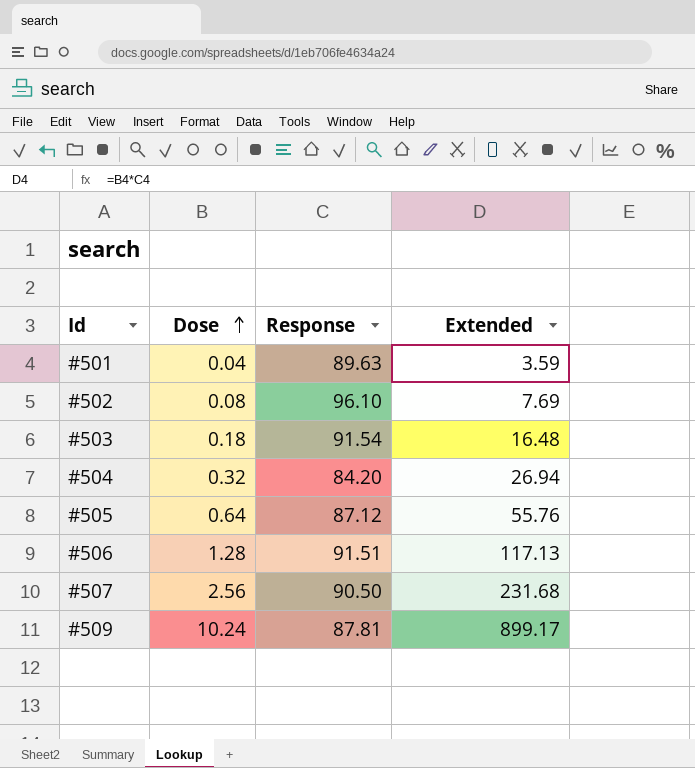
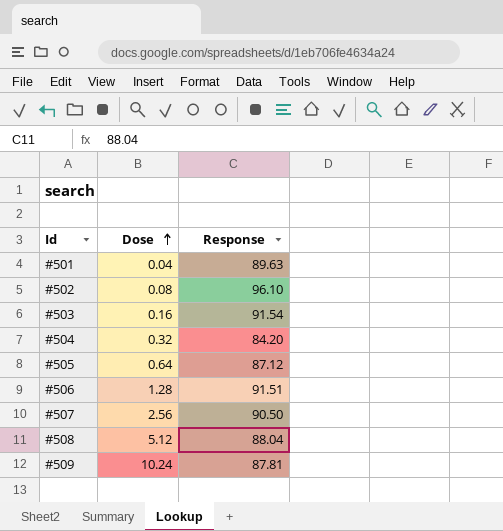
column Extended | formula: [Dose] * [Response] -> none
#503 | Dose: 0.18 -> 0.16
row #508: none -> 5.12 | 88.04

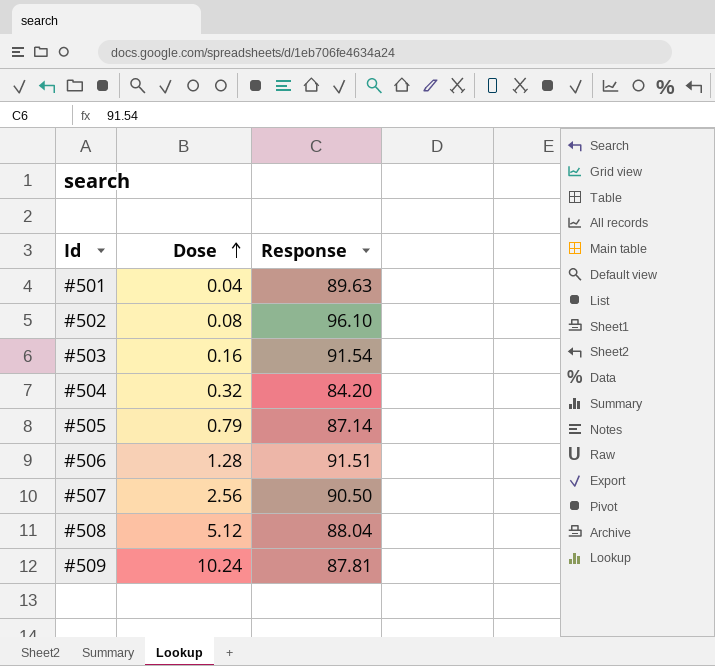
#505 | Dose: 0.64 -> 0.79
#505 | Response: 87.12 -> 87.14

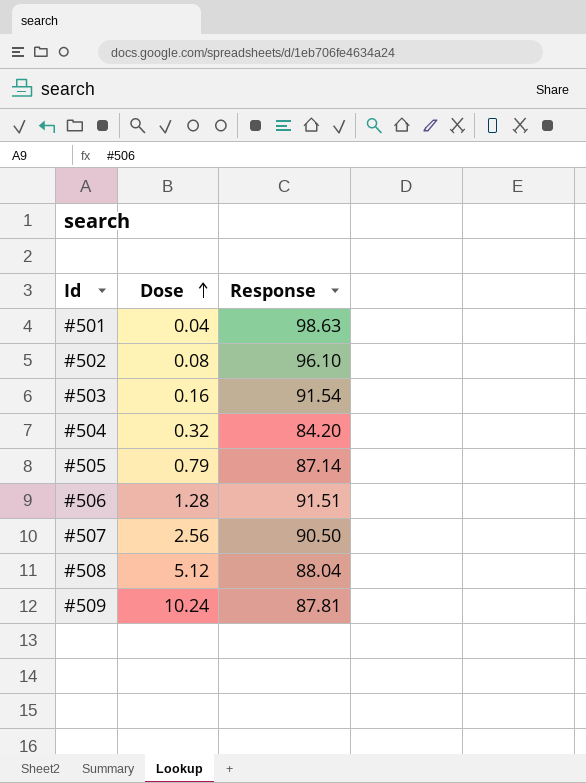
#501 | Response: 89.63 -> 98.63

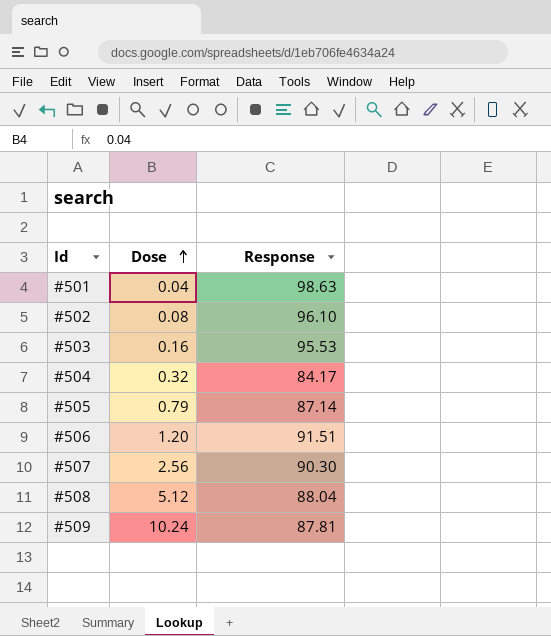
#503 | Response: 91.54 -> 95.53
#504 | Response: 84.20 -> 84.17
#506 | Dose: 1.28 -> 1.20
#507 | Response: 90.50 -> 90.30

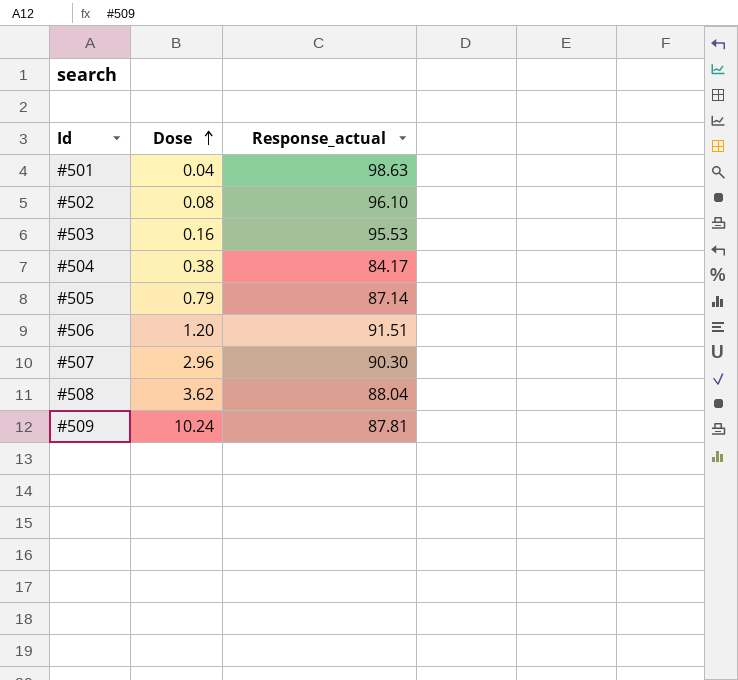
column name: Response -> Response_actual
#504 | Dose: 0.32 -> 0.38
#507 | Dose: 2.56 -> 2.96
#508 | Dose: 5.12 -> 3.62

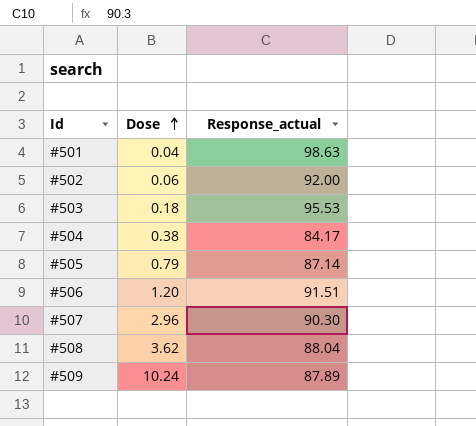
#502 | Dose: 0.08 -> 0.06
#502 | Response_actual: 96.10 -> 92.00
#503 | Dose: 0.16 -> 0.18
#509 | Response_actual: 87.81 -> 87.89

